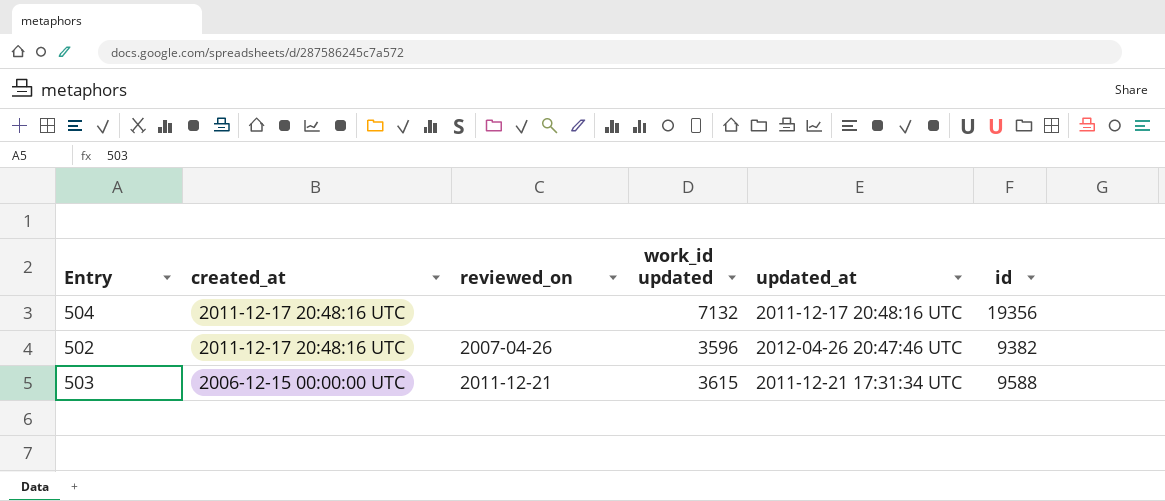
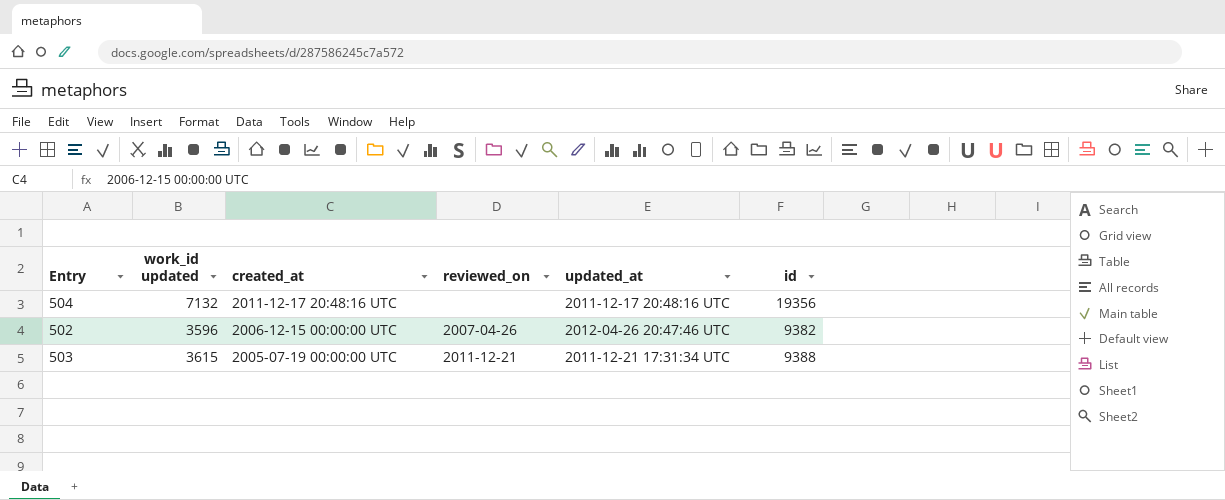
column work_id updated | position: 4 -> 2
502 | created_at: 2011-12-17 20:48:16 UTC -> 2006-12-15 00:00:00 UTC
503 | created_at: 2006-12-15 00:00:00 UTC -> 2005-07-19 00:00:00 UTC
503 | id: 9588 -> 9388

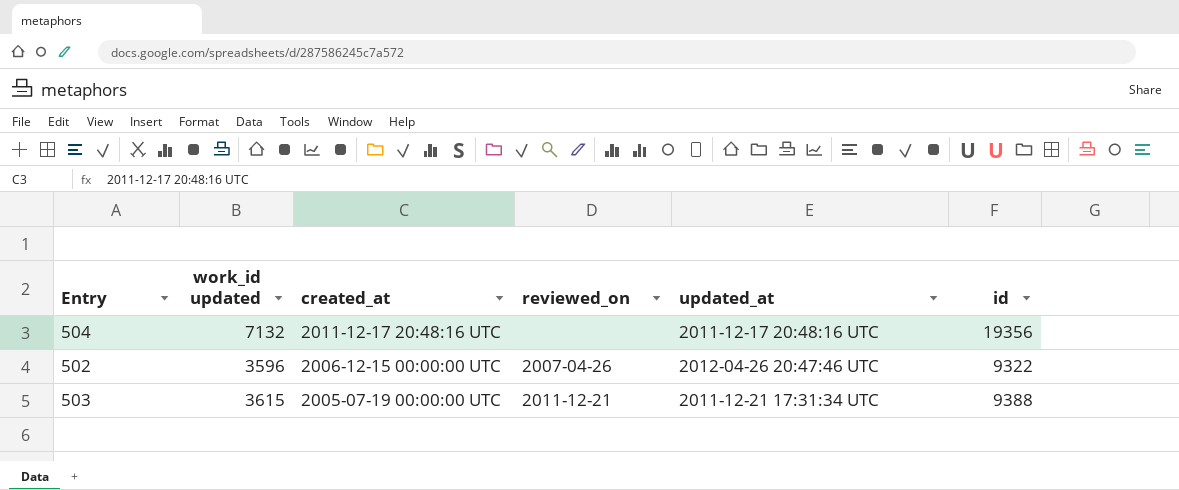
502 | id: 9382 -> 9322

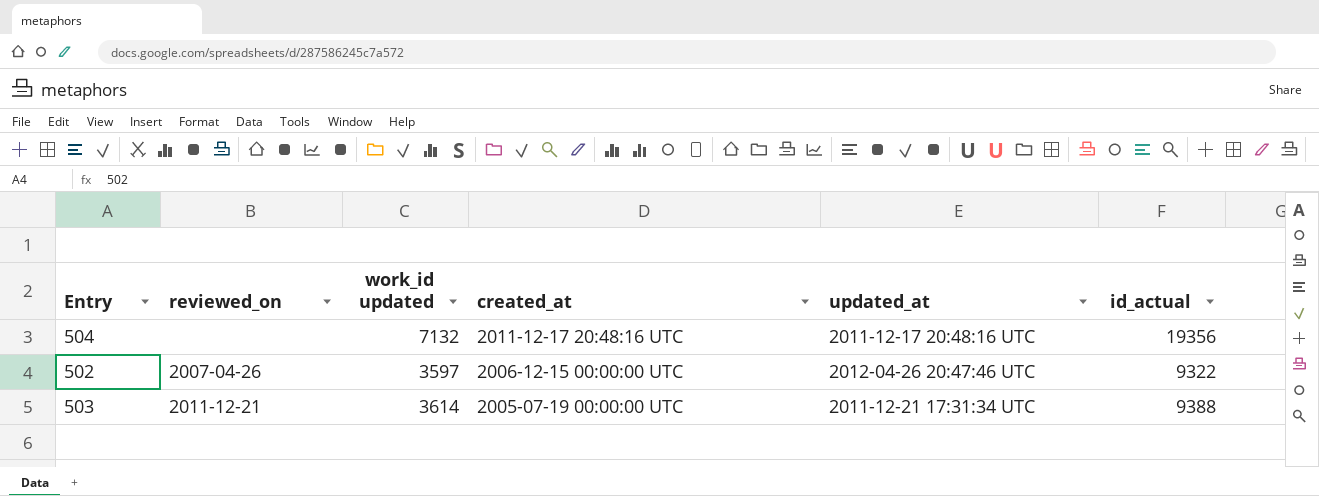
column reviewed_on | position: 4 -> 2
column name: id -> id_actual
502 | work_id updated: 3596 -> 3597
503 | work_id updated: 3615 -> 3614

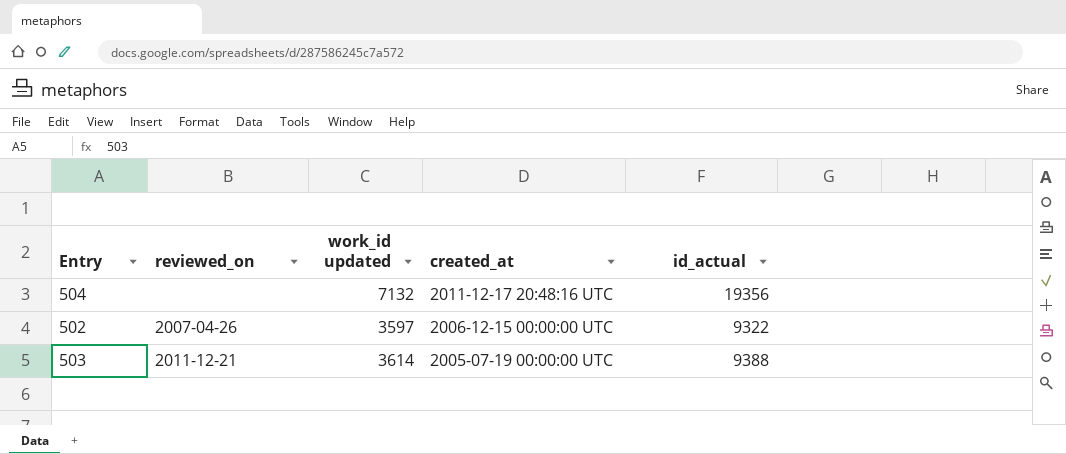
column updated_at | position: 5 -> none

